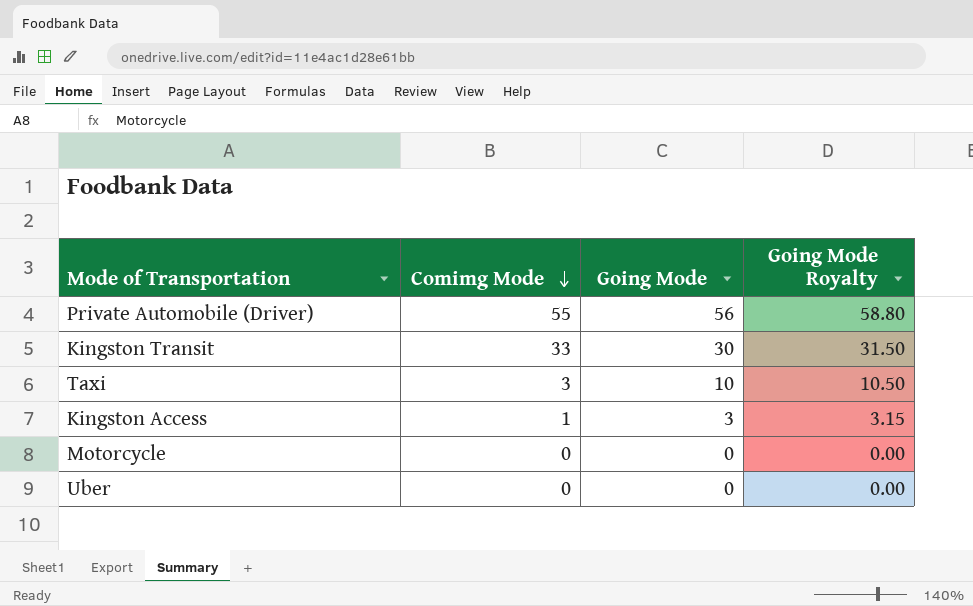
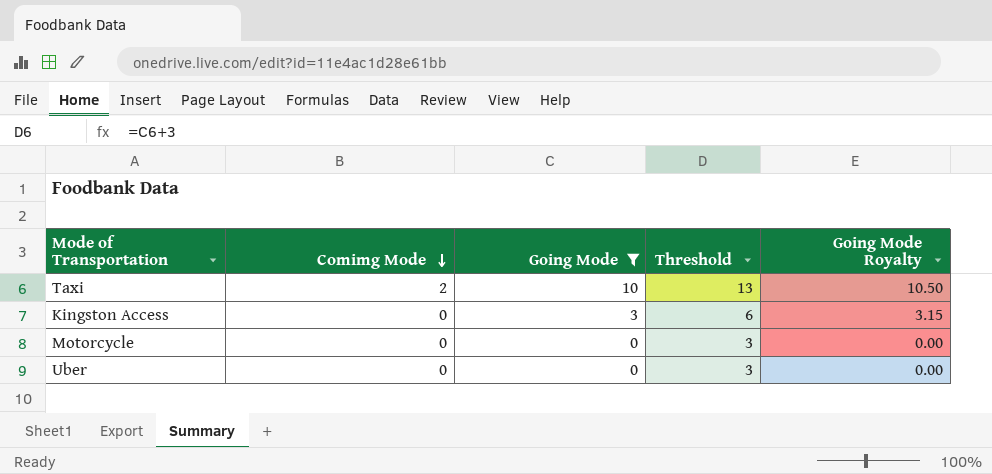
filter: none -> Going Mode <= 10
column Threshold | formula: none -> [Going Mode] + 3
Taxi | Comimg Mode: 3 -> 2
Kingston Access | Comimg Mode: 1 -> 0

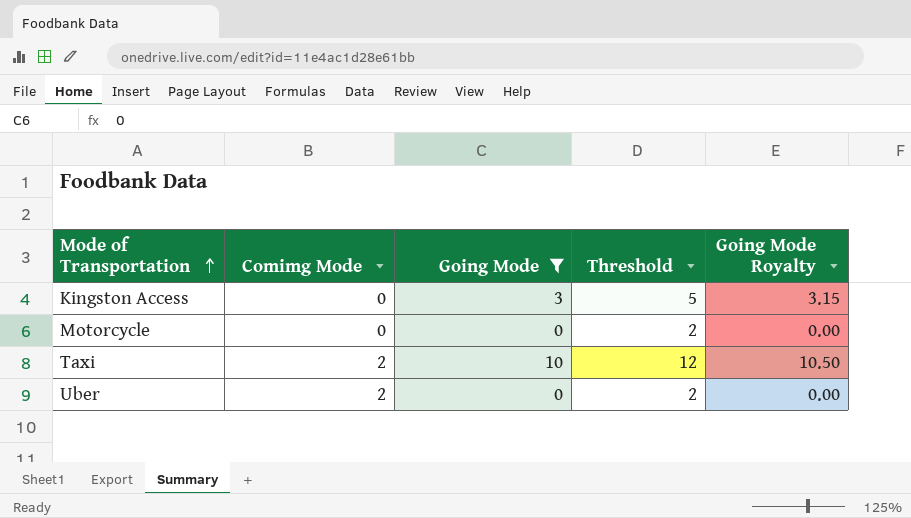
row order: Comimg Mode descending -> Mode of Transportation ascending
column Threshold | formula: [Going Mode] + 3 -> [Going Mode] + 2
Uber | Comimg Mode: 0 -> 2

